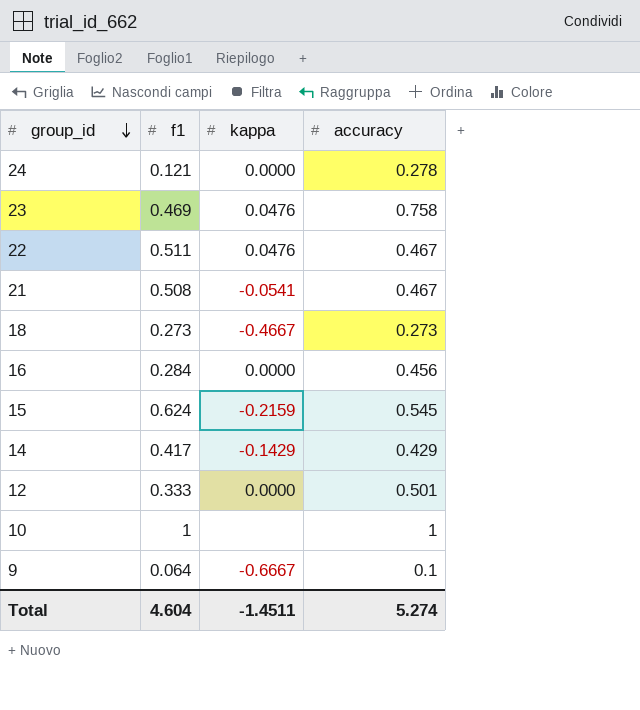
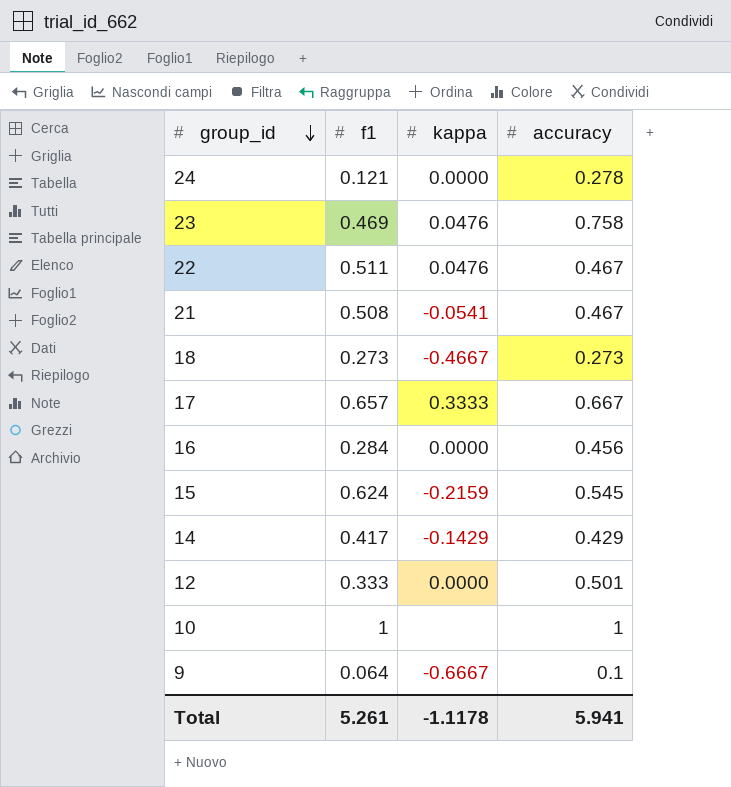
row 17: none -> 0.657 | 0.3333 | 0.667
Total | f1: 4.604 -> 5.261
Total | kappa: -1.4511 -> -1.1178
Total | accuracy: 5.274 -> 5.941

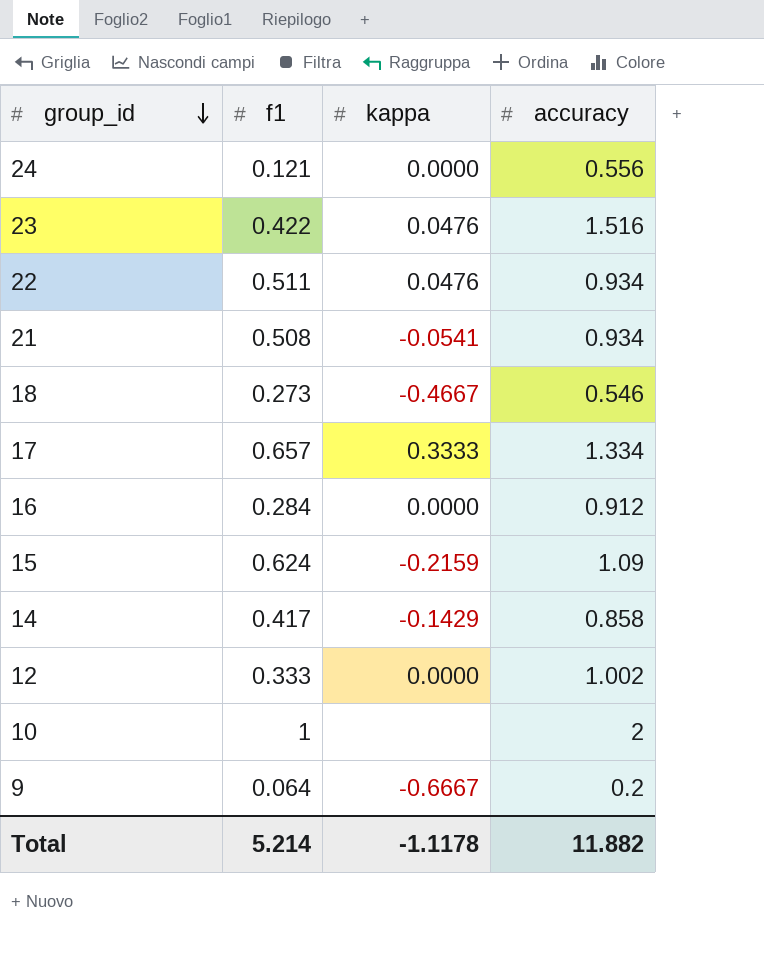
24 | accuracy: 0.278 -> 0.556
23 | f1: 0.469 -> 0.422
23 | accuracy: 0.758 -> 1.516
22 | accuracy: 0.467 -> 0.934
21 | accuracy: 0.467 -> 0.934
18 | accuracy: 0.273 -> 0.546
17 | accuracy: 0.667 -> 1.334
16 | accuracy: 0.456 -> 0.912
15 | accuracy: 0.545 -> 1.09
14 | accuracy: 0.429 -> 0.858
12 | accuracy: 0.501 -> 1.002
10 | accuracy: 1 -> 2
9 | accuracy: 0.1 -> 0.2
Total | f1: 5.261 -> 5.214
Total | accuracy: 5.941 -> 11.882

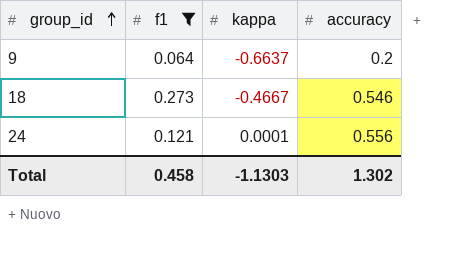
filter: none -> f1 <= 0.273
row order: group_id descending -> group_id ascending
9 | kappa: -0.6667 -> -0.6637
24 | kappa: 0.0000 -> 0.0001
Total | f1: 5.214 -> 0.458
Total | kappa: -1.1178 -> -1.1303
Total | accuracy: 11.882 -> 1.302

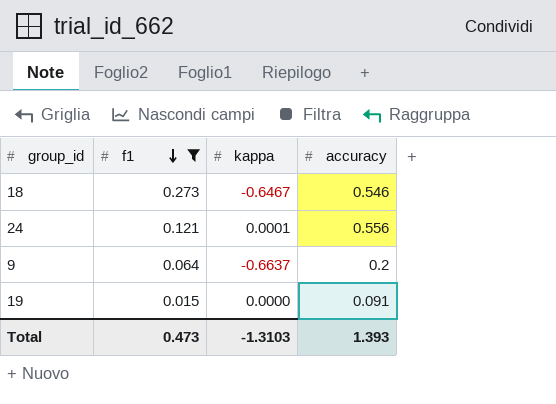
row order: group_id ascending -> f1 descending
18 | kappa: -0.4667 -> -0.6467
row 19: none -> 0.015 | 0.0000 | 0.091
Total | f1: 0.458 -> 0.473
Total | kappa: -1.1303 -> -1.3103
Total | accuracy: 1.302 -> 1.393

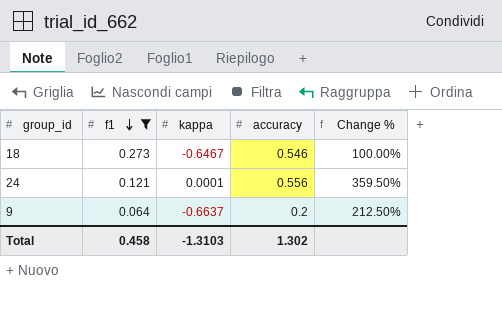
column Change % | formula: none -> ([accuracy] - [f1]) / [f1]
row 19: 0.015 | 0.0000 | 0.091 -> none
Total | f1: 0.473 -> 0.458
Total | accuracy: 1.393 -> 1.302

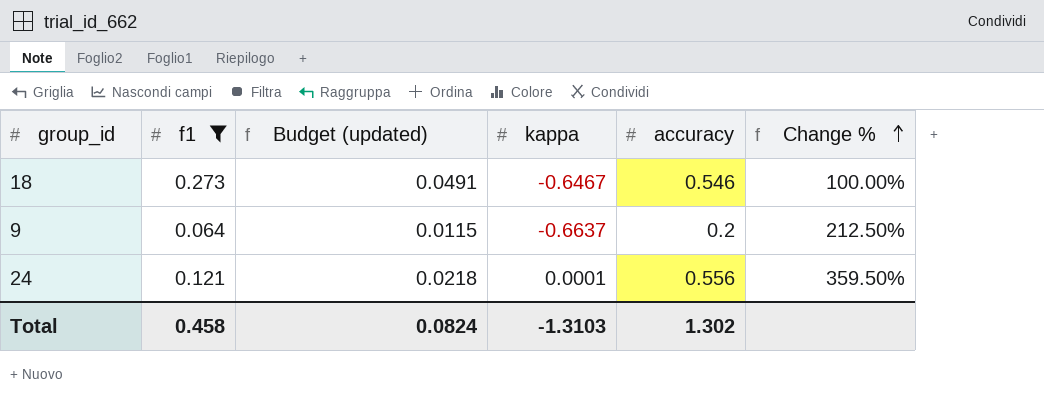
row order: f1 descending -> Change % ascending
column Budget (updated) | formula: none -> [f1] * 0.18

